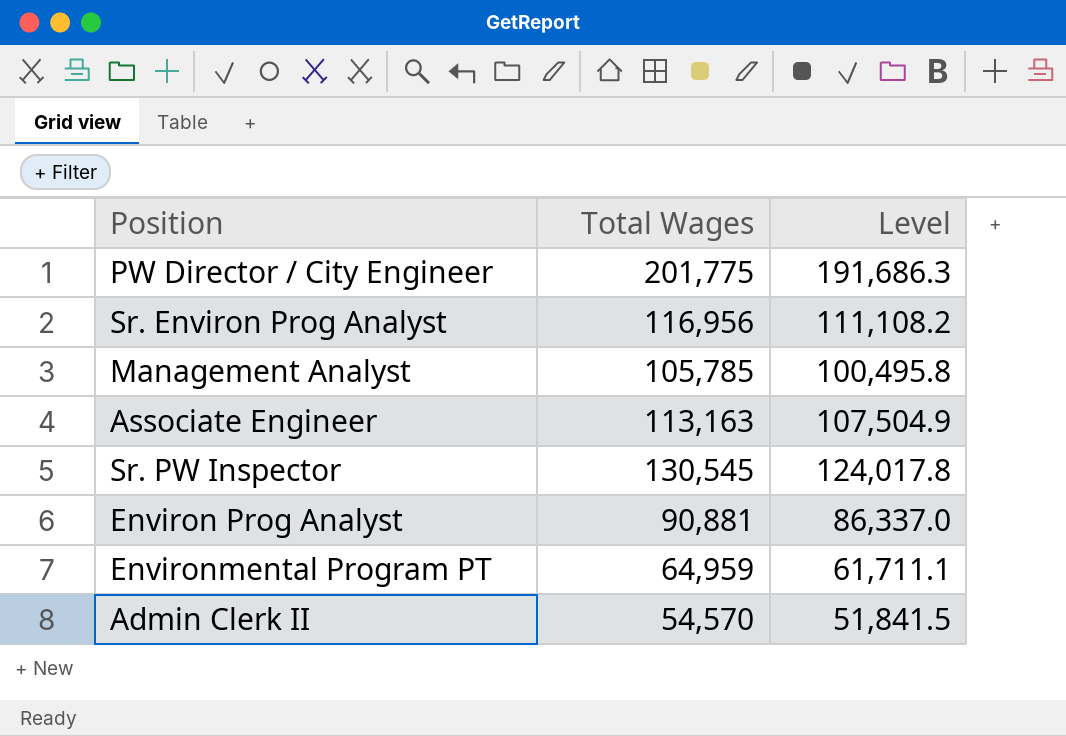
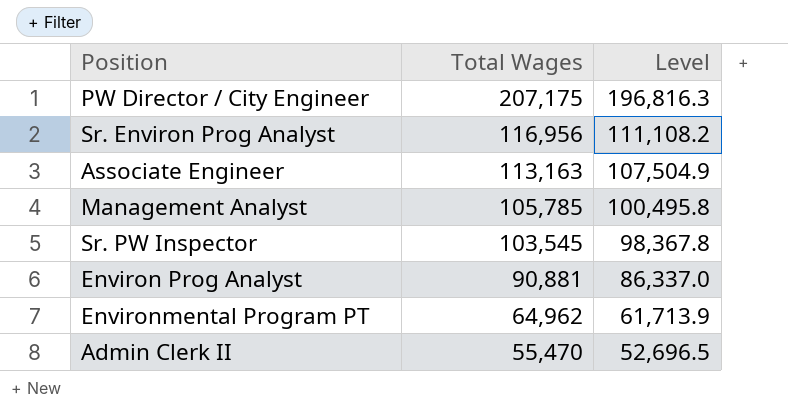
row order: none -> Total Wages descending
PW Director / City Engineer | Total Wages: 201,775 -> 207,175
PW Director / City Engineer | Level: 191,686.3 -> 196,816.3
Sr. PW Inspector | Total Wages: 130,545 -> 103,545
Sr. PW Inspector | Level: 124,017.8 -> 98,367.8
Environmental Program PT | Total Wages: 64,959 -> 64,962
Environmental Program PT | Level: 61,711.1 -> 61,713.9
Admin Clerk II | Total Wages: 54,570 -> 55,470
Admin Clerk II | Level: 51,841.5 -> 52,696.5

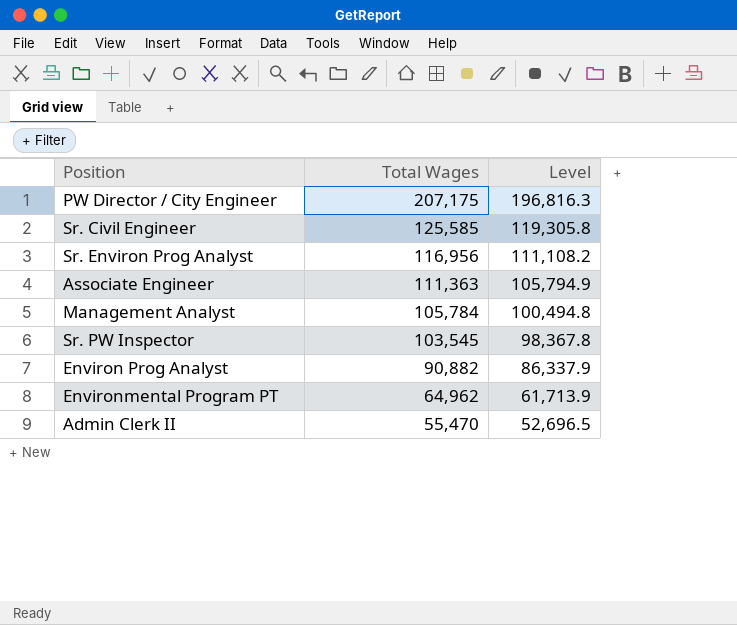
row Sr. Civil Engineer: none -> 125,585 | 119,305.8
Associate Engineer | Total Wages: 113,163 -> 111,363
Associate Engineer | Level: 107,504.9 -> 105,794.9
Management Analyst | Total Wages: 105,785 -> 105,784
Management Analyst | Level: 100,495.8 -> 100,494.8
Environ Prog Analyst | Total Wages: 90,881 -> 90,882
Environ Prog Analyst | Level: 86,337.0 -> 86,337.9

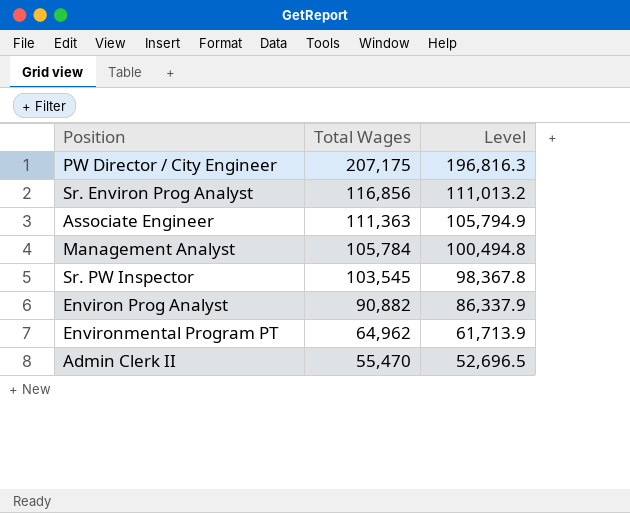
row Sr. Civil Engineer: 125,585 | 119,305.8 -> none
Sr. Environ Prog Analyst | Total Wages: 116,956 -> 116,856
Sr. Environ Prog Analyst | Level: 111,108.2 -> 111,013.2

